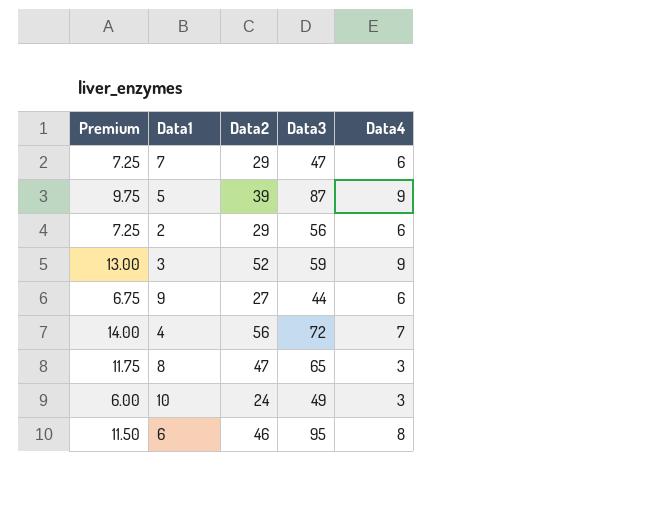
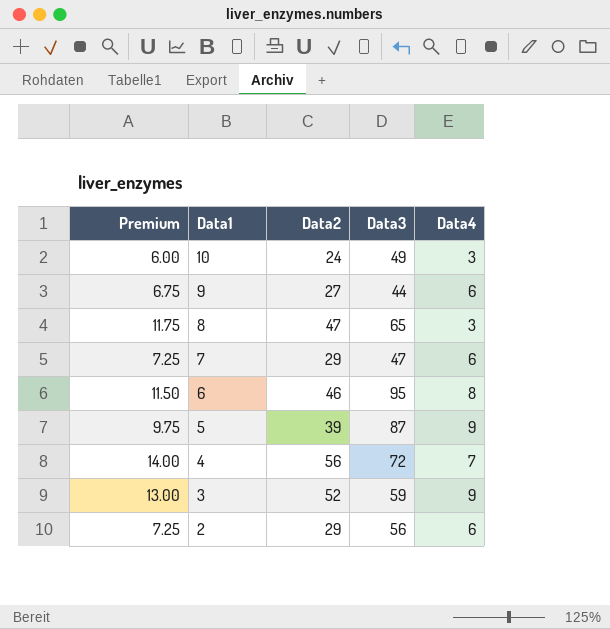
row order: none -> Data1 descending

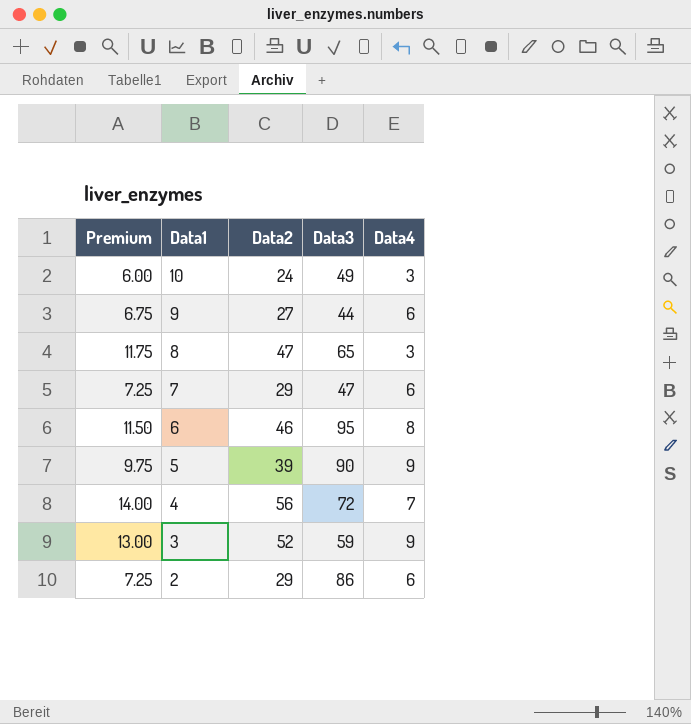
5 | Data3: 87 -> 90
2 | Data3: 56 -> 86

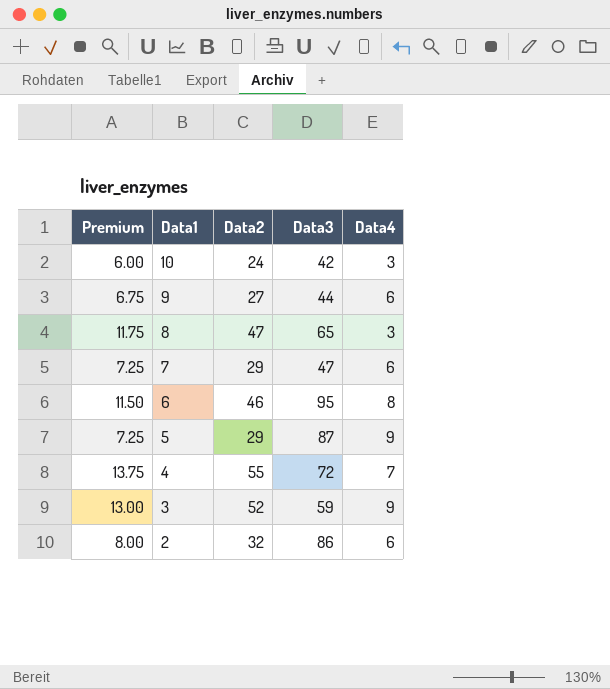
10 | Data3: 49 -> 42
5 | Premium: 9.75 -> 7.25
5 | Data2: 39 -> 29
5 | Data3: 90 -> 87
4 | Premium: 14.00 -> 13.75
4 | Data2: 56 -> 55
2 | Premium: 7.25 -> 8.00
2 | Data2: 29 -> 32

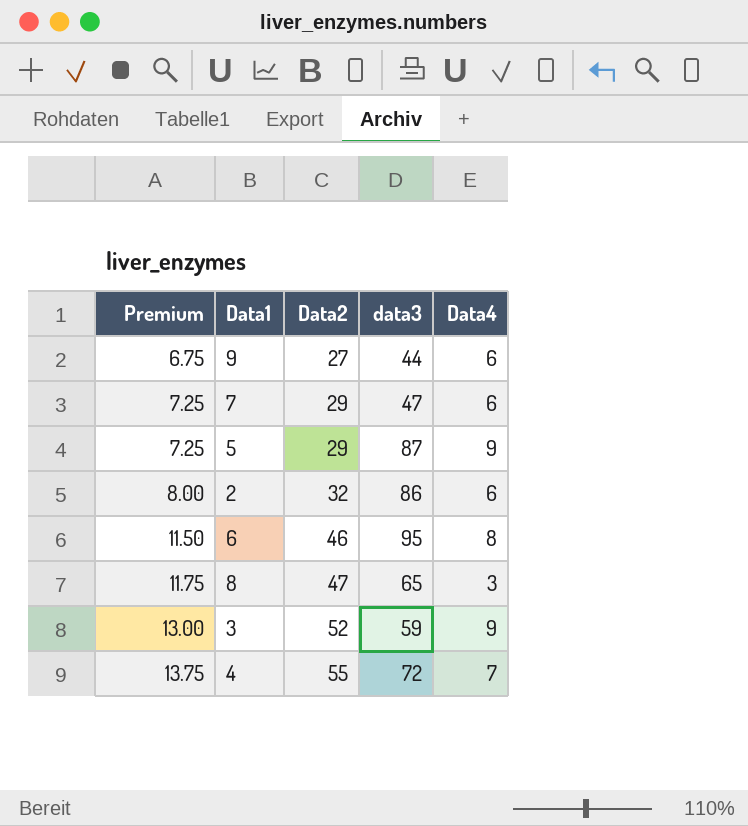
row order: Data1 descending -> Premium ascending
column name: Data3 -> data3
row 10: 6.00 | 24 | 42 | 3 -> none

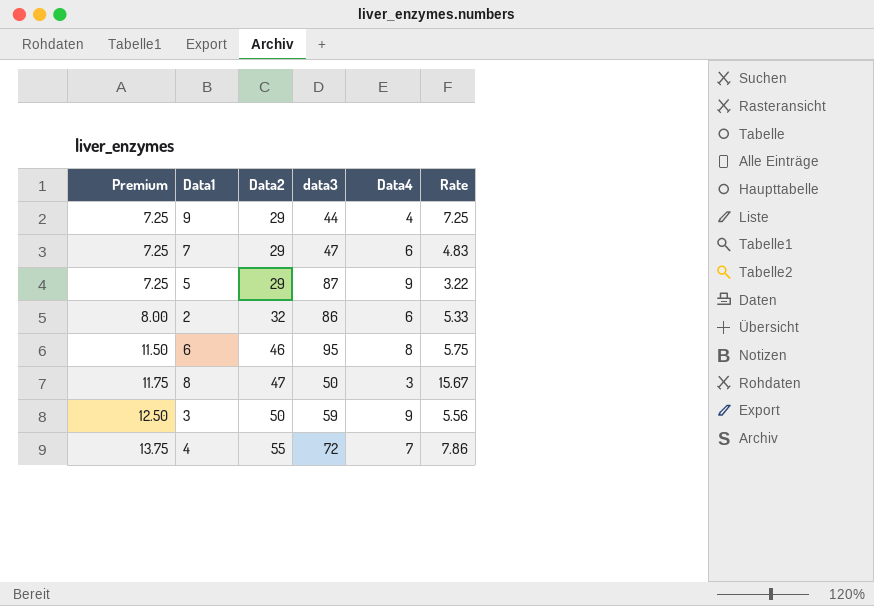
column Rate | formula: none -> [Data2] / [Data4]
9 | Premium: 6.75 -> 7.25
9 | Data2: 27 -> 29
9 | Data4: 6 -> 4
8 | data3: 65 -> 50
3 | Premium: 13.00 -> 12.50
3 | Data2: 52 -> 50

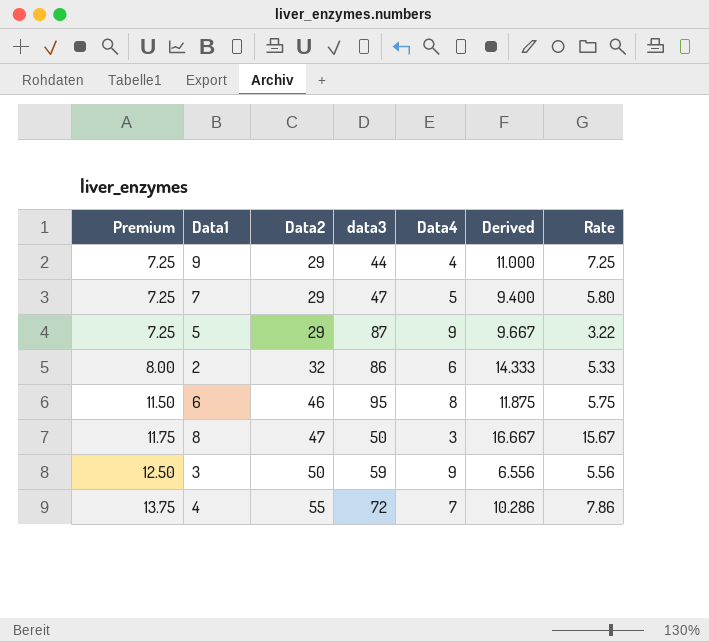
column Derived | formula: none -> [data3] / [Data4]
7 | Data4: 6 -> 5
7 | Rate: 4.83 -> 5.80

